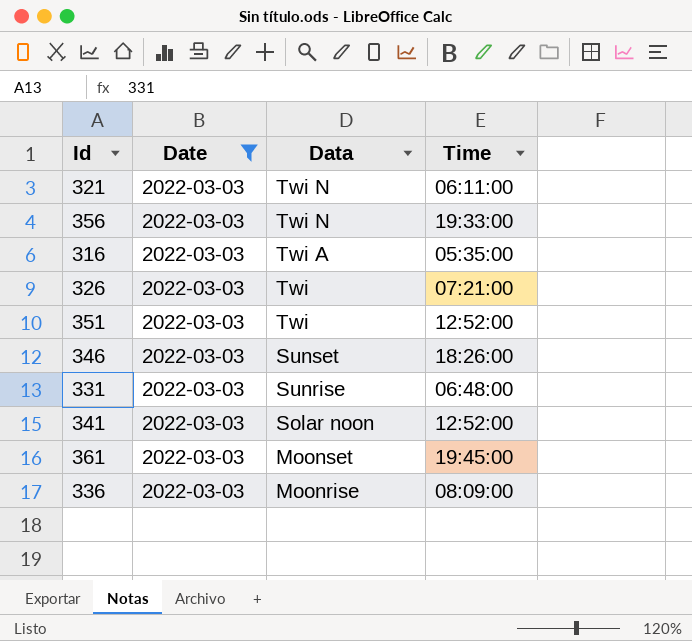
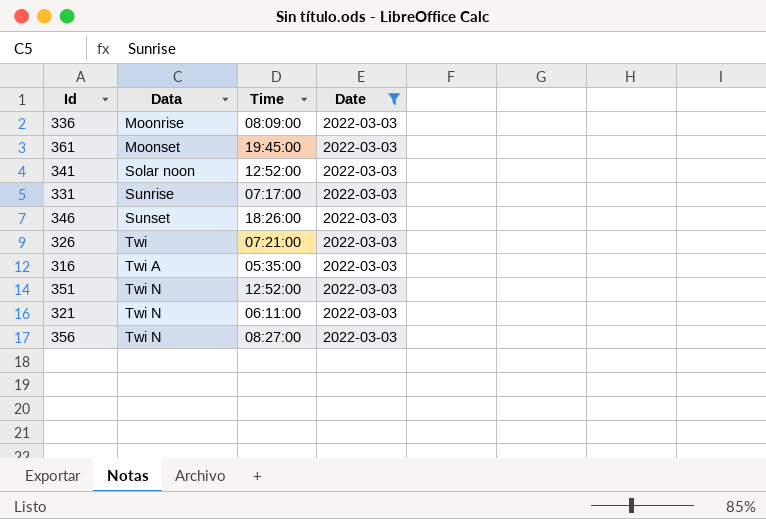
row order: Data descending -> Data ascending
column Date | position: 2 -> 4
331 | Time: 06:48:00 -> 07:17:00
351 | Data: Twi -> Twi N
356 | Time: 19:33:00 -> 08:27:00

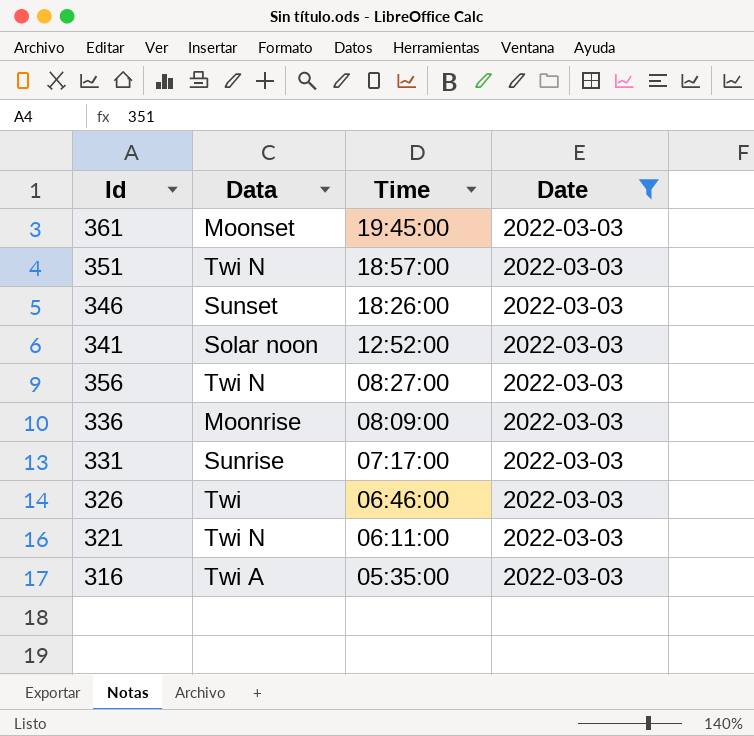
row order: Data ascending -> Time descending
351 | Time: 12:52:00 -> 18:57:00
326 | Time: 07:21:00 -> 06:46:00

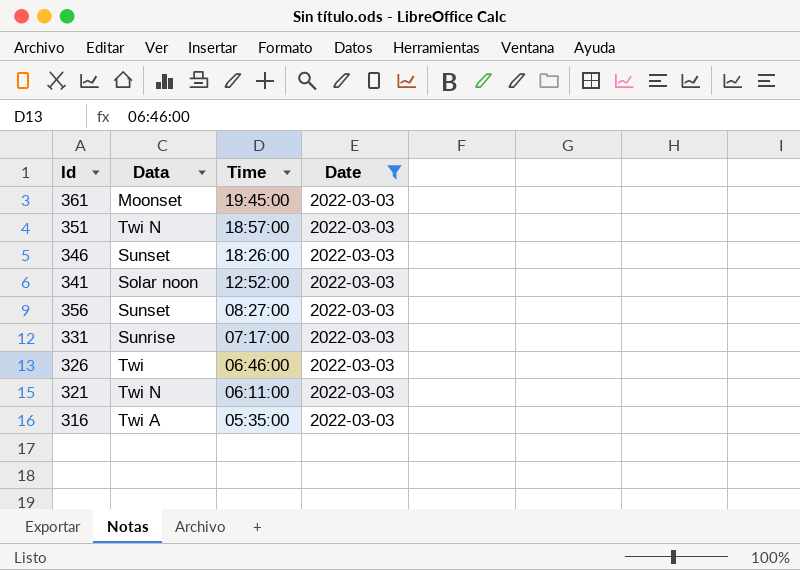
row 336: Moonrise | 08:09:00 | 2022-03-03 -> none
356 | Data: Twi N -> Sunset

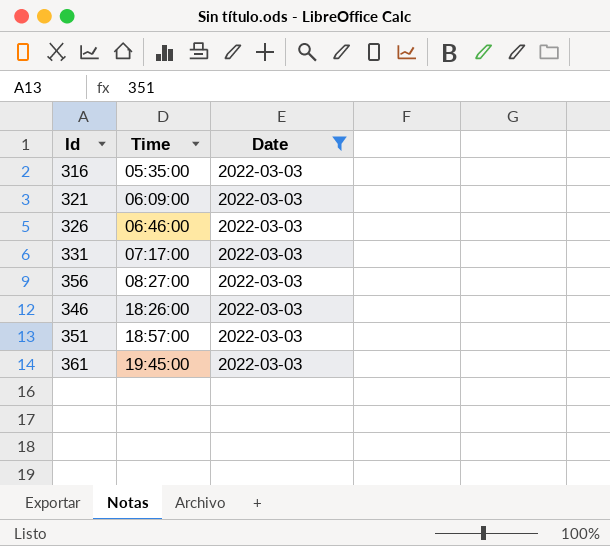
row order: Time descending -> Time ascending
column Data | position: 2 -> none
row 341: Solar noon | 12:52:00 | 2022-03-03 -> none
321 | Time: 06:11:00 -> 06:09:00

